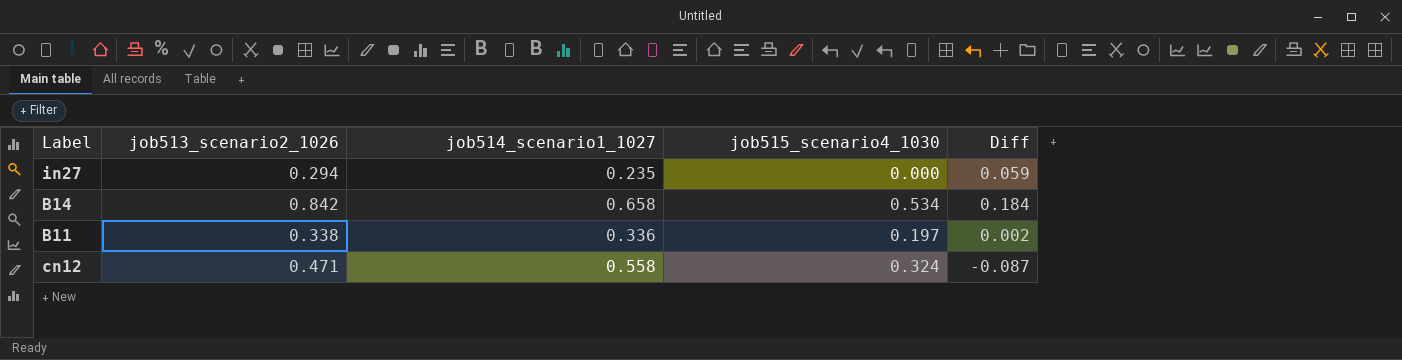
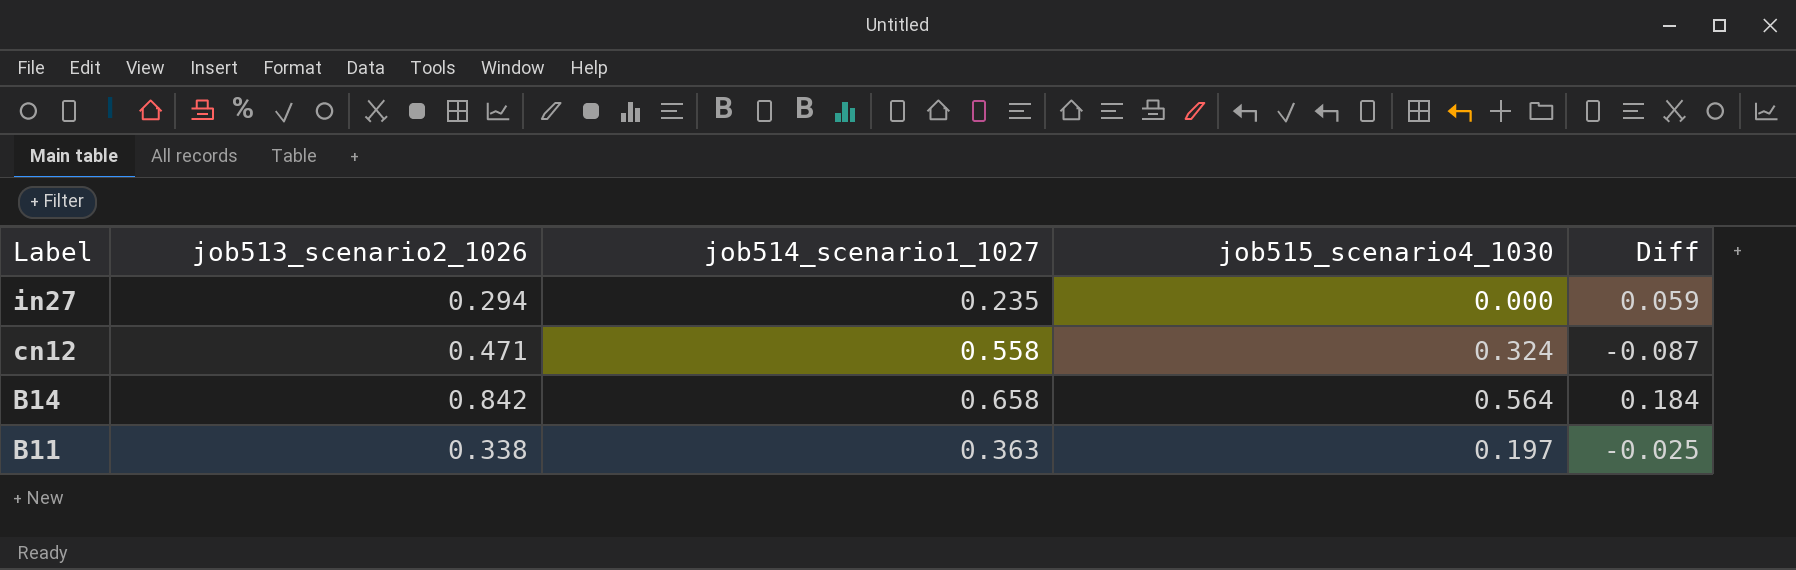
row order: none -> Label descending
B14 | job515_scenario4_1030: 0.534 -> 0.564
B11 | job514_scenario1_1027: 0.336 -> 0.363
B11 | Diff: 0.002 -> -0.025

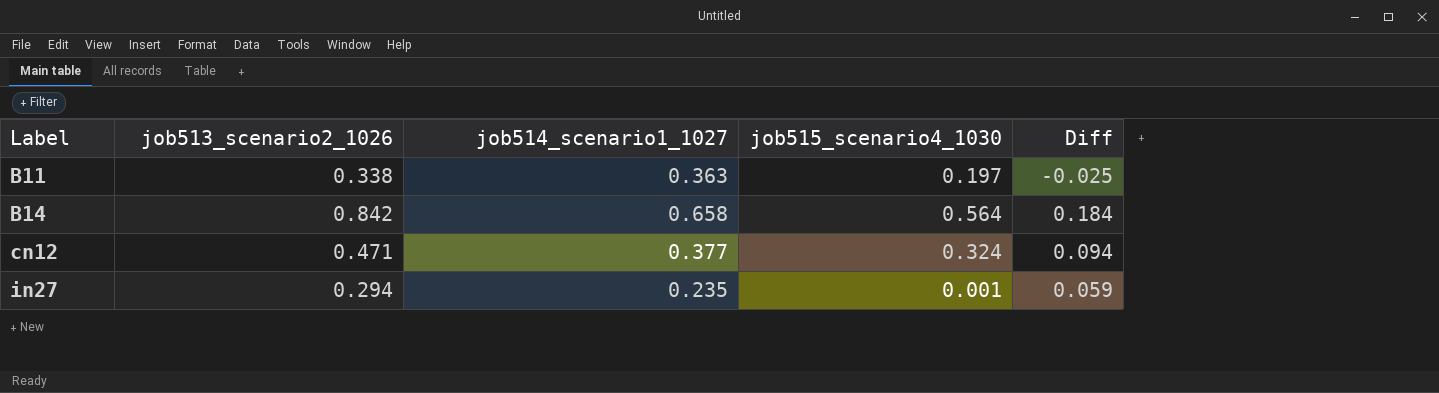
row order: Label descending -> Label ascending
cn12 | job514_scenario1_1027: 0.558 -> 0.377
cn12 | Diff: -0.087 -> 0.094
in27 | job515_scenario4_1030: 0.000 -> 0.001

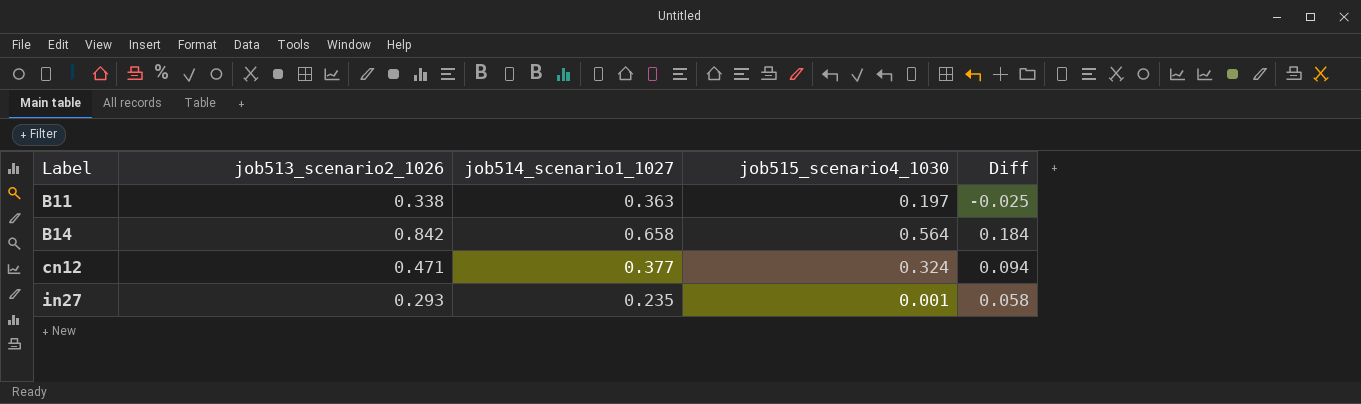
in27 | job513_scenario2_1026: 0.294 -> 0.293
in27 | Diff: 0.059 -> 0.058

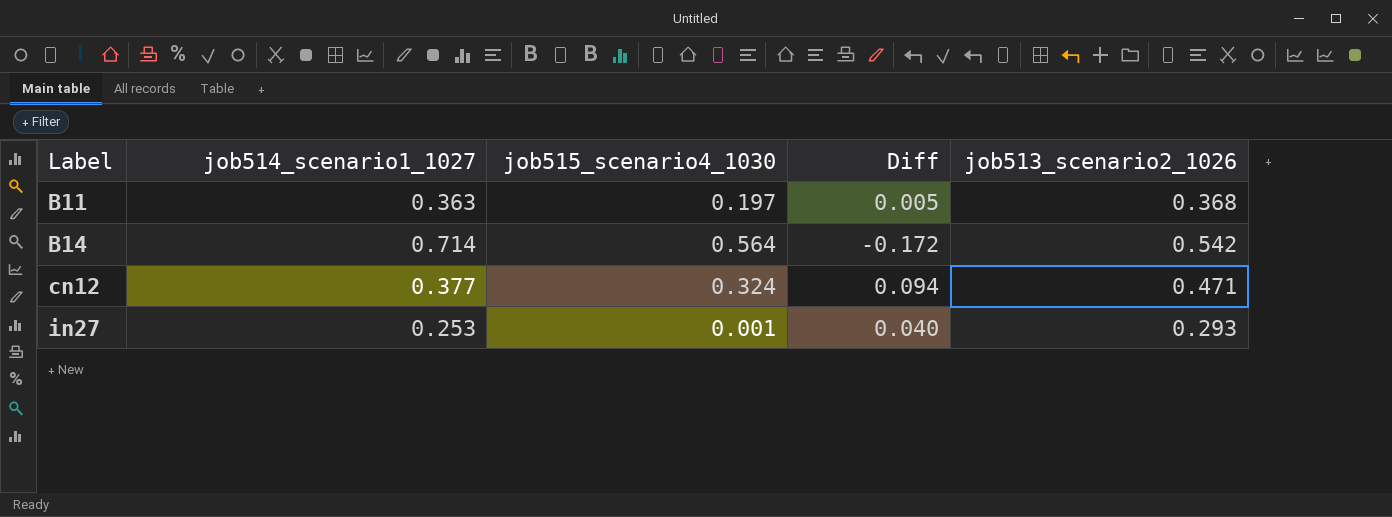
column job513_scenario2_1026 | position: 2 -> 5
B11 | Diff: -0.025 -> 0.005
B11 | job513_scenario2_1026: 0.338 -> 0.368
B14 | job514_scenario1_1027: 0.658 -> 0.714
B14 | Diff: 0.184 -> -0.172
B14 | job513_scenario2_1026: 0.842 -> 0.542
in27 | job514_scenario1_1027: 0.235 -> 0.253
in27 | Diff: 0.058 -> 0.040

